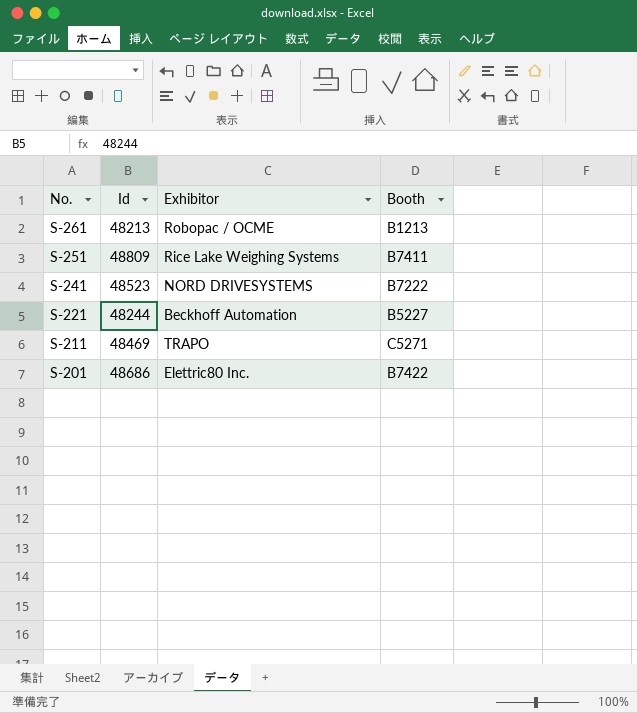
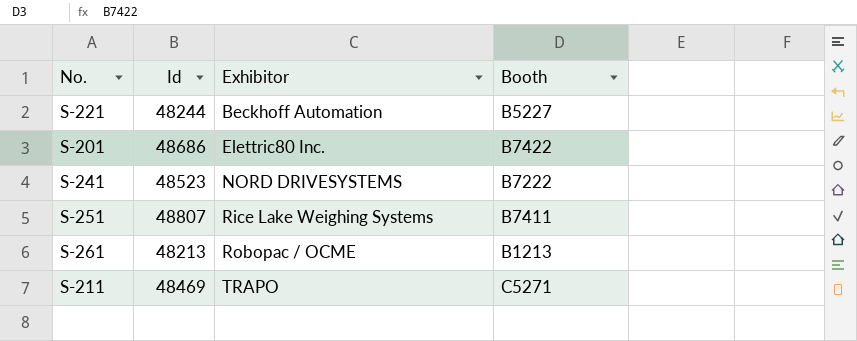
row order: No. descending -> Exhibitor ascending
S-251 | Id: 48809 -> 48807

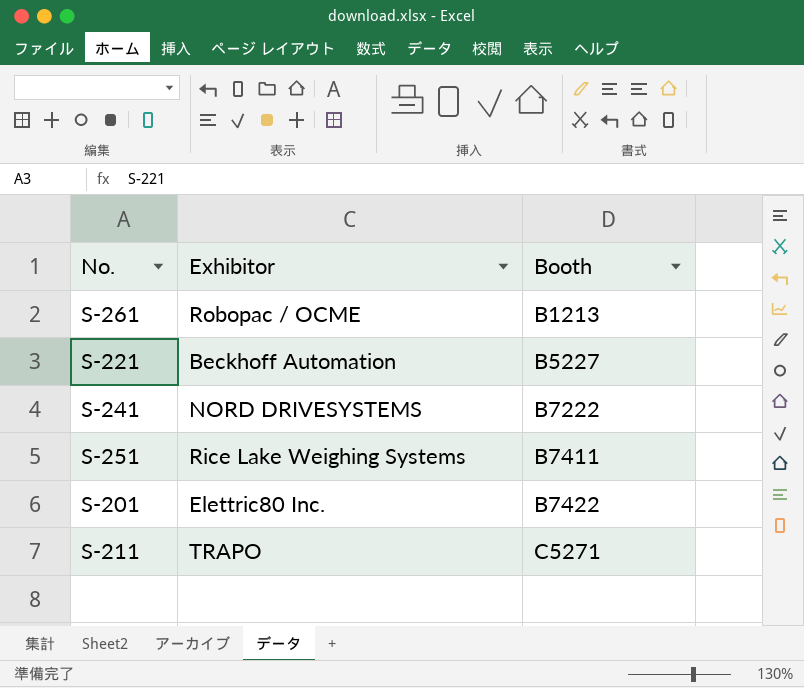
row order: Exhibitor ascending -> Booth ascending
column Id | position: 2 -> none

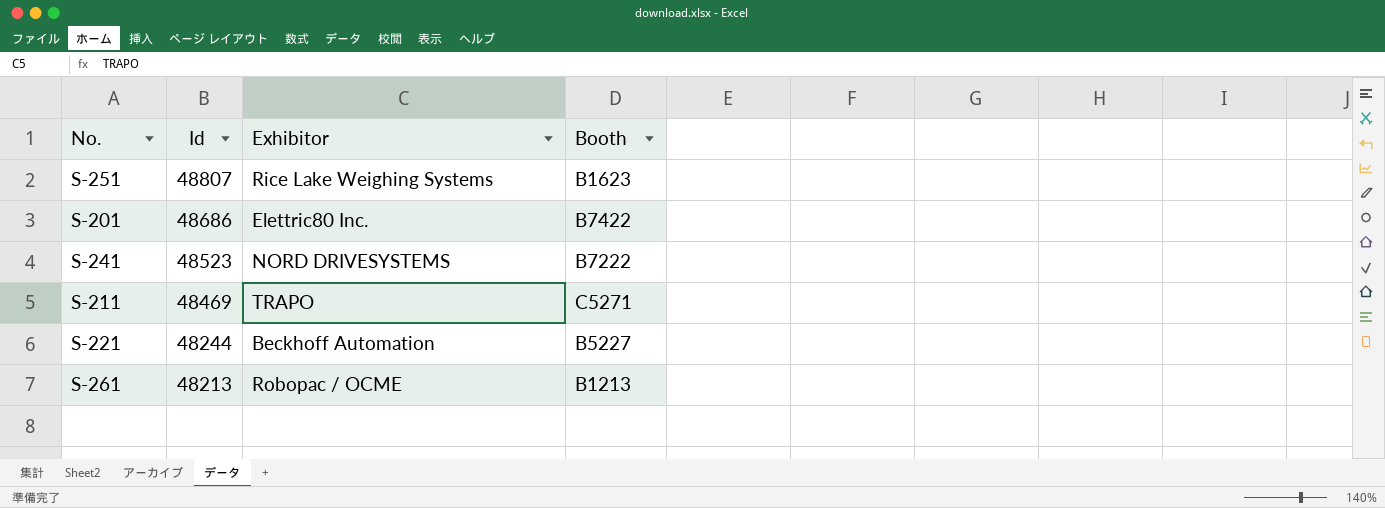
row order: Booth ascending -> Id descending
column Id | position: none -> 2
S-251 | Booth: B7411 -> B1623

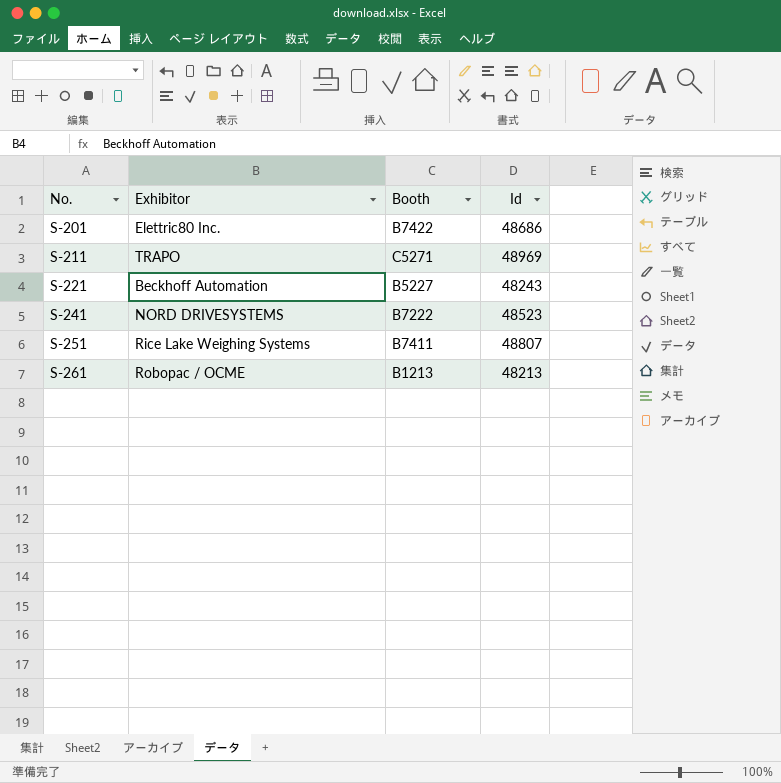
row order: Id descending -> No. ascending
column Id | position: 2 -> 4
S-211 | Id: 48469 -> 48969
S-221 | Id: 48244 -> 48243
S-251 | Booth: B1623 -> B7411

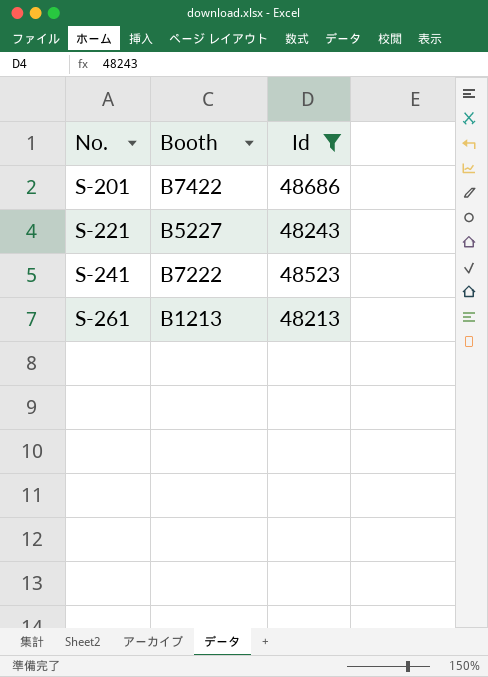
filter: none -> Id <= 48686
column Exhibitor | position: 2 -> none

